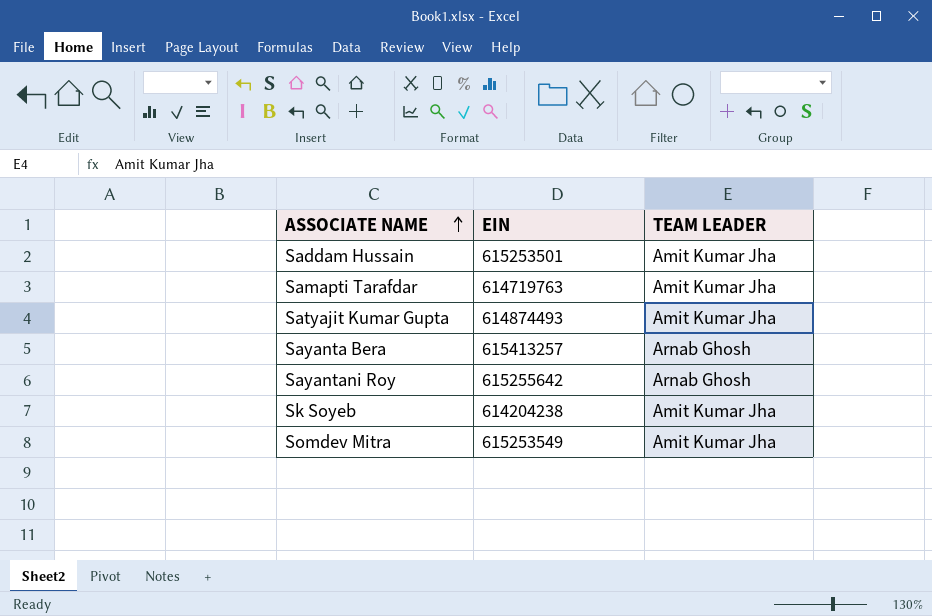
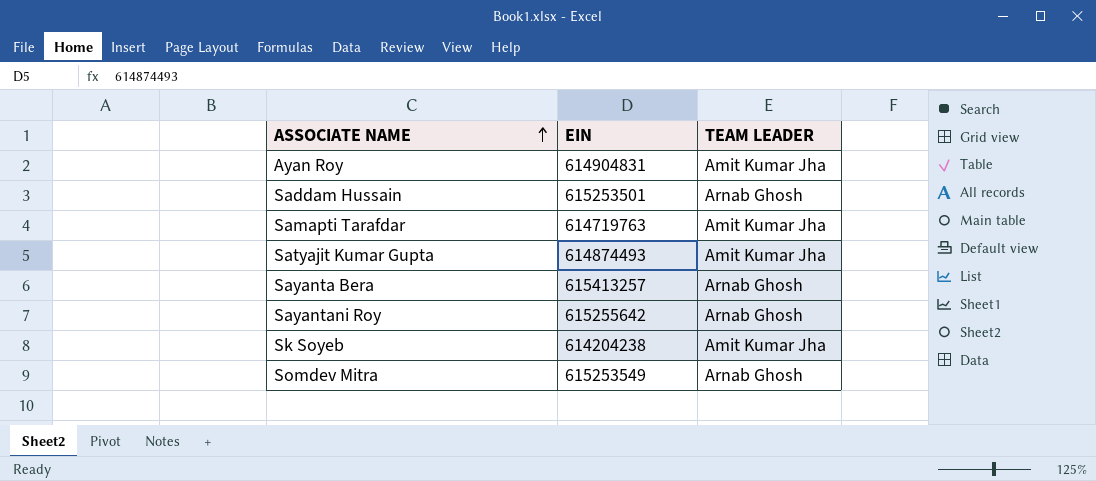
row Ayan Roy: none -> 614904831 | Amit Kumar Jha
Saddam Hussain | TEAM LEADER: Amit Kumar Jha -> Arnab Ghosh
Somdev Mitra | TEAM LEADER: Amit Kumar Jha -> Arnab Ghosh

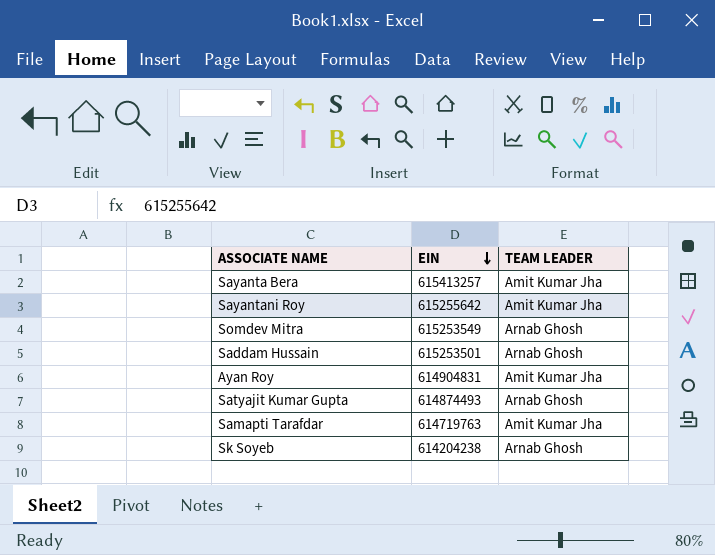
row order: ASSOCIATE NAME ascending -> EIN descending
Sayanta Bera | TEAM LEADER: Arnab Ghosh -> Amit Kumar Jha
Sayantani Roy | TEAM LEADER: Arnab Ghosh -> Amit Kumar Jha
Satyajit Kumar Gupta | TEAM LEADER: Amit Kumar Jha -> Arnab Ghosh
Sk Soyeb | TEAM LEADER: Amit Kumar Jha -> Arnab Ghosh

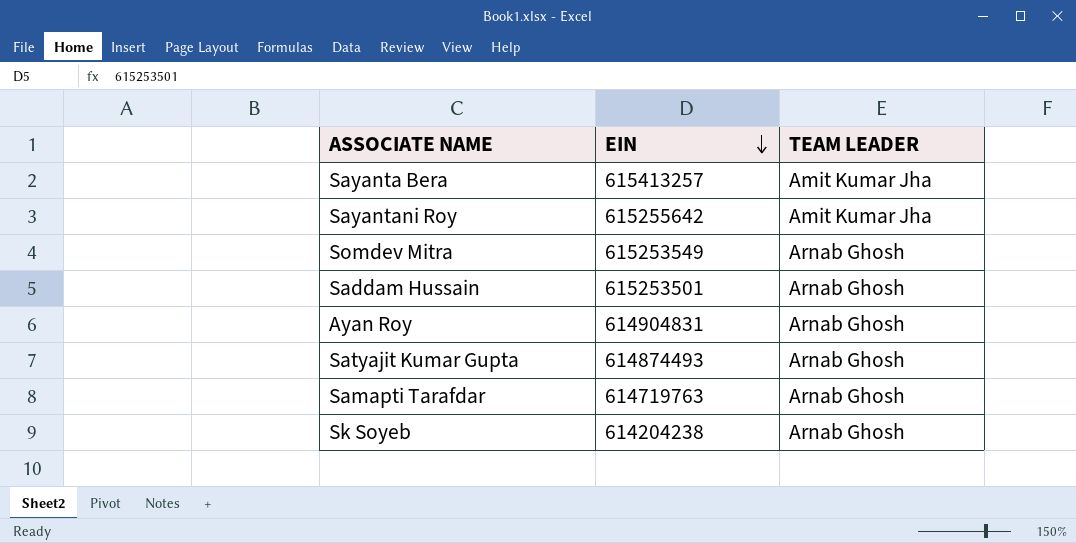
Ayan Roy | TEAM LEADER: Amit Kumar Jha -> Arnab Ghosh
Samapti Tarafdar | TEAM LEADER: Amit Kumar Jha -> Arnab Ghosh

